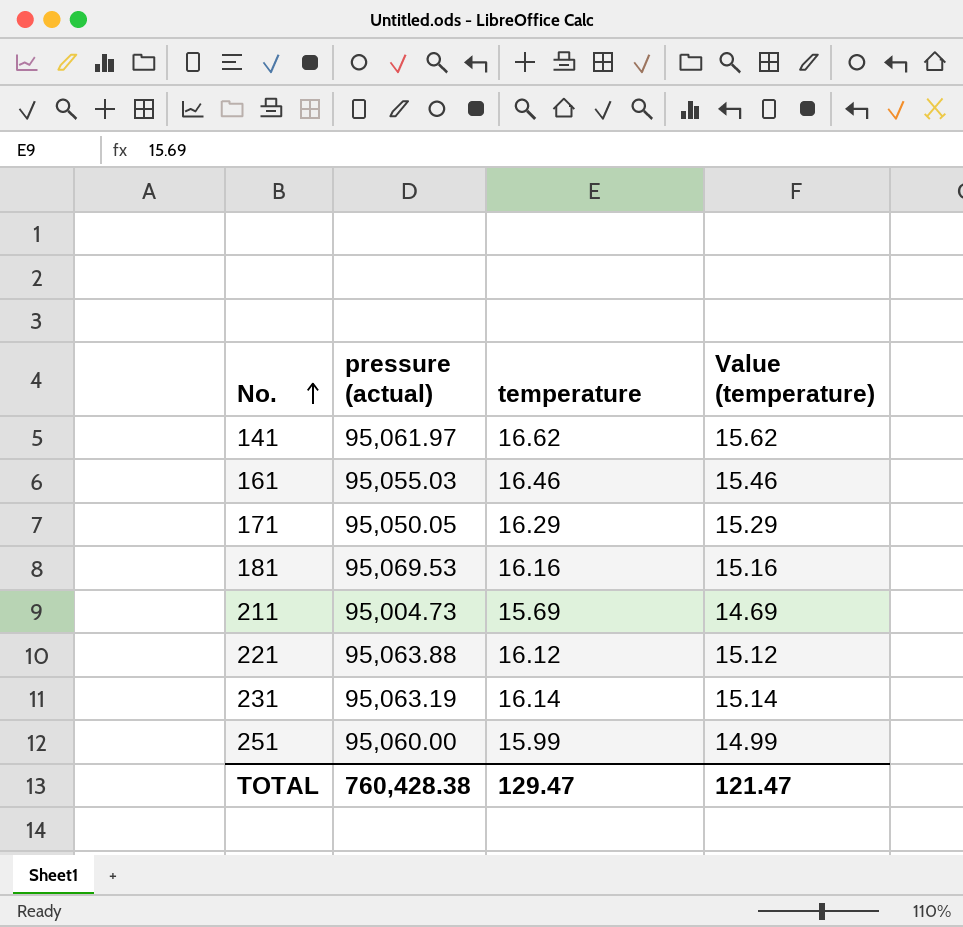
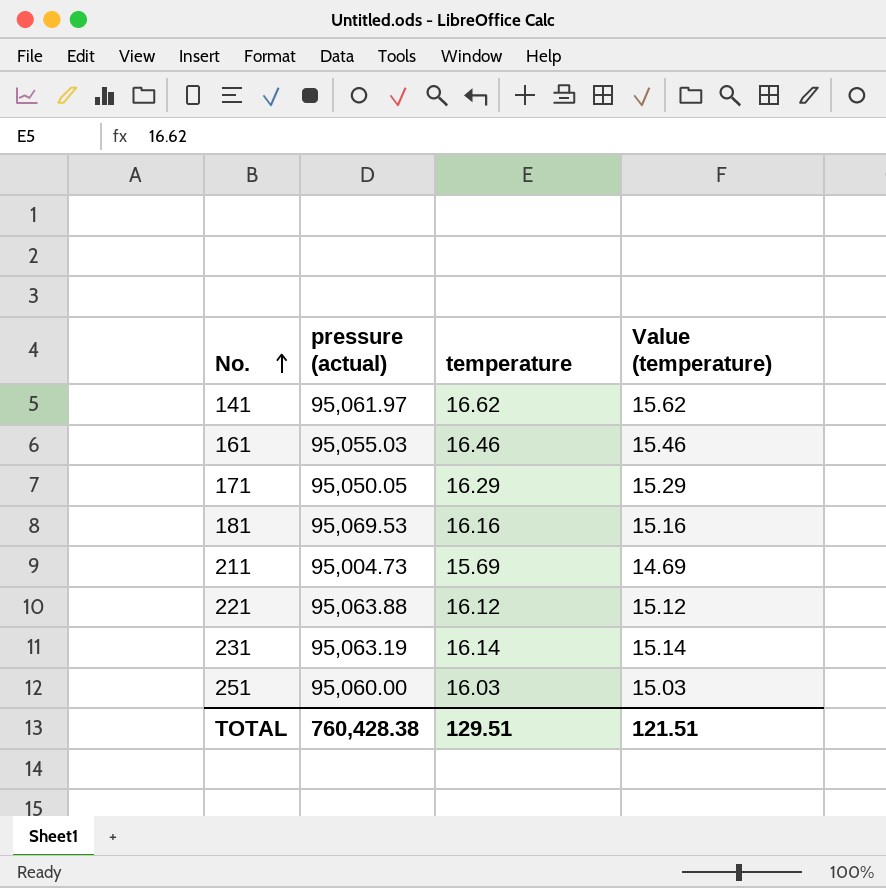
251 | temperature: 15.99 -> 16.03
251 | Value (temperature): 14.99 -> 15.03
TOTAL | temperature: 129.47 -> 129.51
TOTAL | Value (temperature): 121.47 -> 121.51

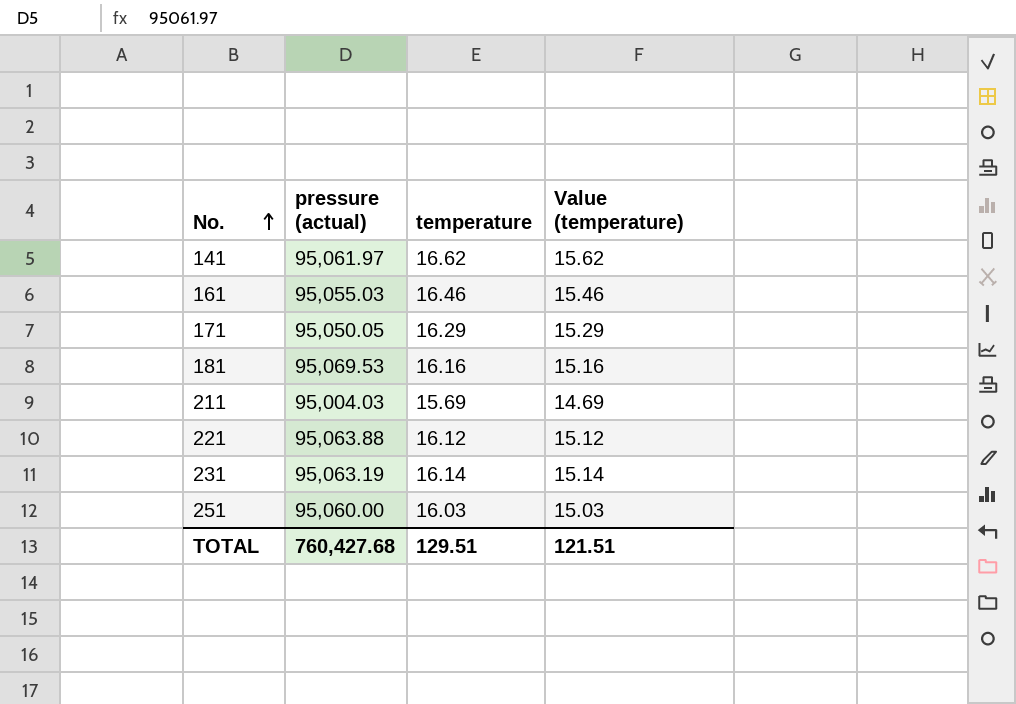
211 | pressure (actual): 95,004.73 -> 95,004.03
TOTAL | pressure (actual): 760,428.38 -> 760,427.68

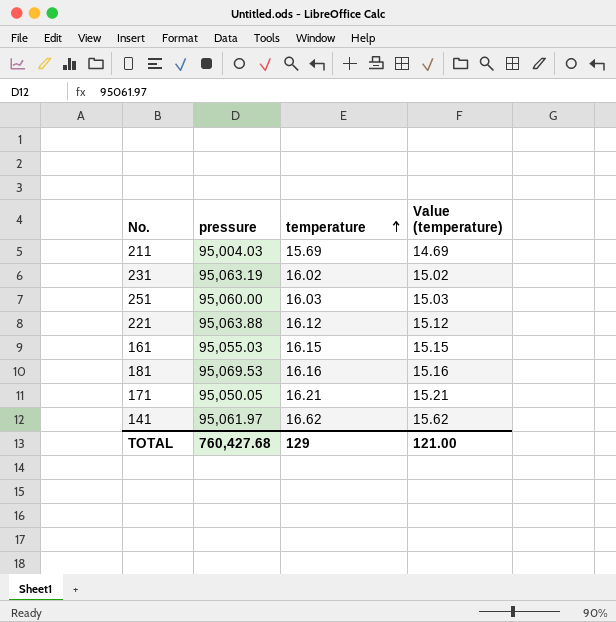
row order: No. ascending -> temperature ascending
column name: pressure (actual) -> pressure
231 | temperature: 16.14 -> 16.02
231 | Value (temperature): 15.14 -> 15.02
161 | temperature: 16.46 -> 16.15
161 | Value (temperature): 15.46 -> 15.15
171 | temperature: 16.29 -> 16.21
171 | Value (temperature): 15.29 -> 15.21
TOTAL | temperature: 129.51 -> 129
TOTAL | Value (temperature): 121.51 -> 121.00

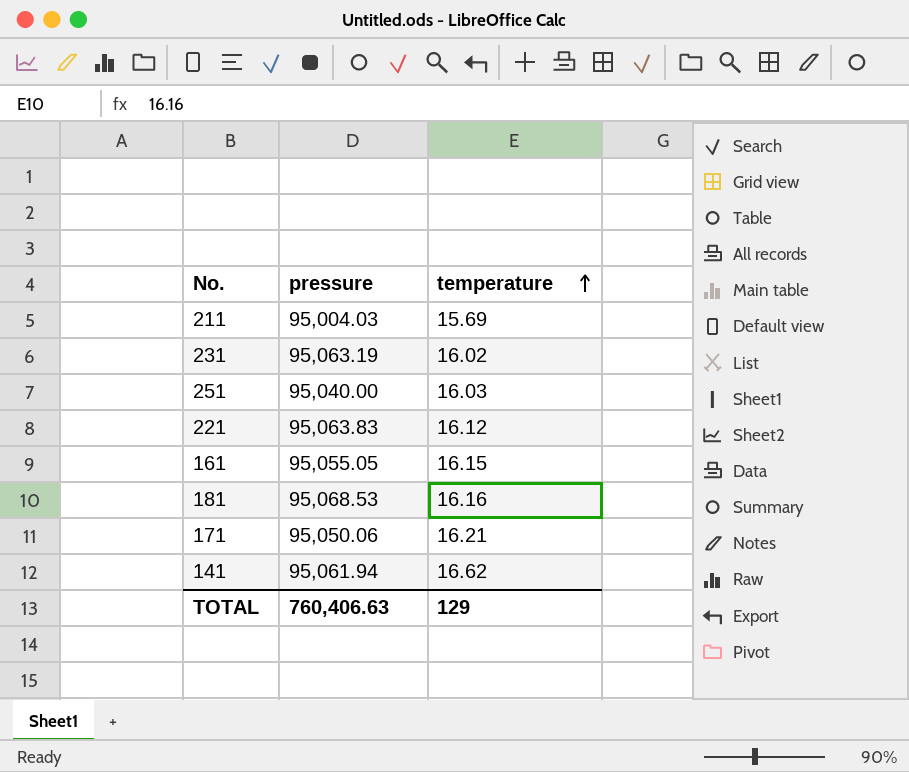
column Value (temperature) | formula: [temperature] - 1 -> none
251 | pressure: 95,060.00 -> 95,040.00
221 | pressure: 95,063.88 -> 95,063.83
161 | pressure: 95,055.03 -> 95,055.05
181 | pressure: 95,069.53 -> 95,068.53
171 | pressure: 95,050.05 -> 95,050.06
141 | pressure: 95,061.97 -> 95,061.94
TOTAL | pressure: 760,427.68 -> 760,406.63

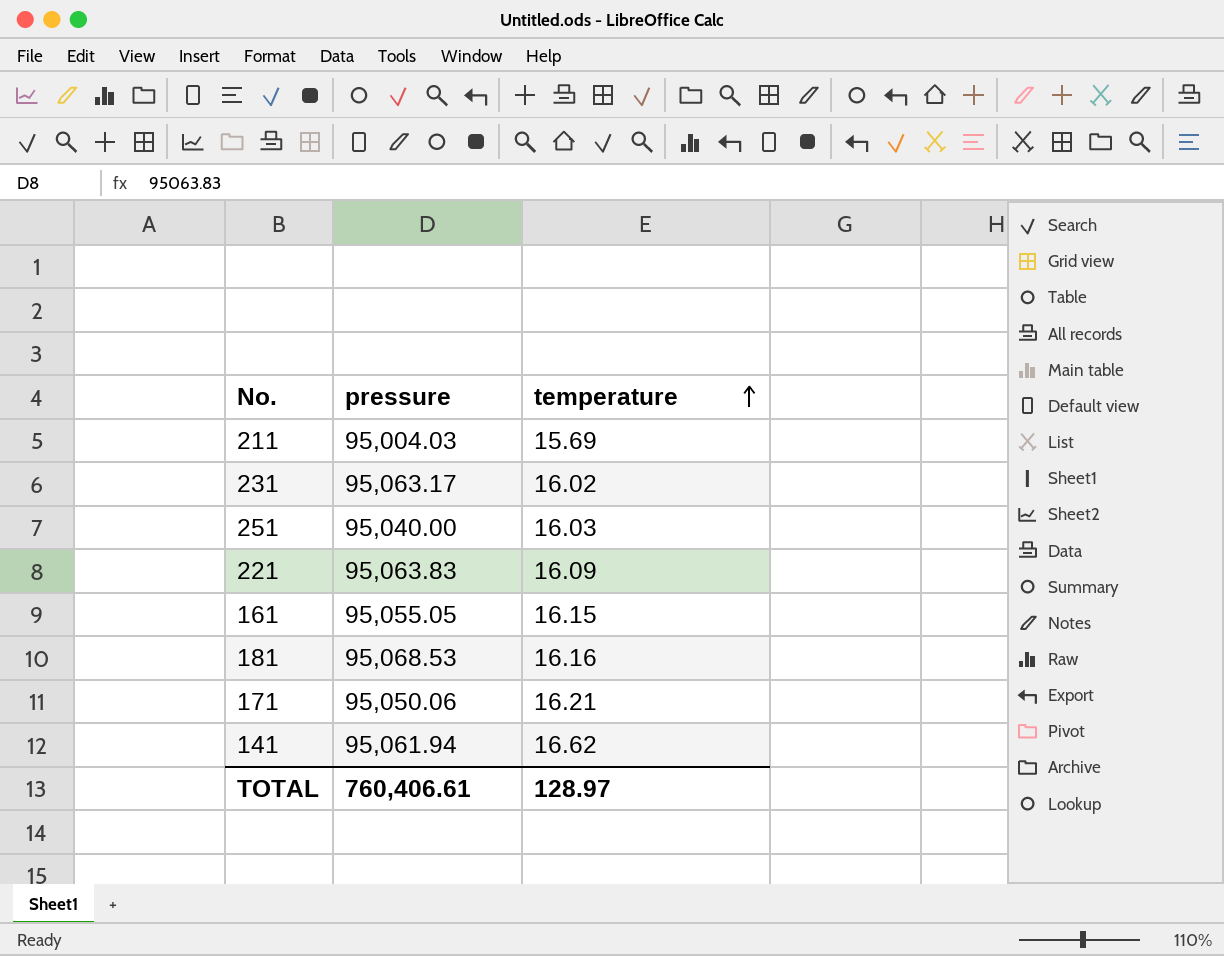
231 | pressure: 95,063.19 -> 95,063.17
221 | temperature: 16.12 -> 16.09
TOTAL | pressure: 760,406.63 -> 760,406.61
TOTAL | temperature: 129 -> 128.97

